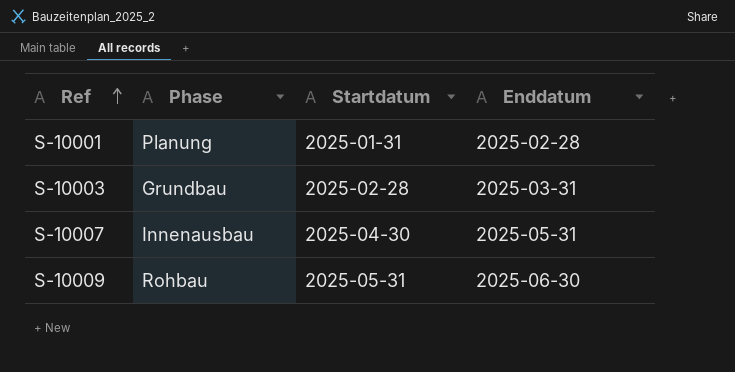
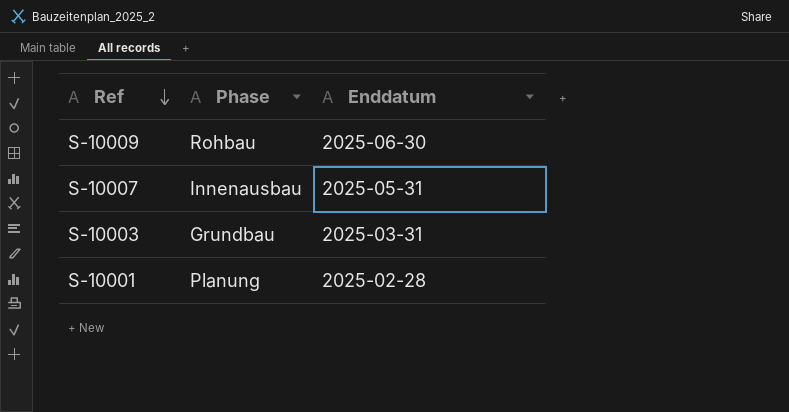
row order: Ref ascending -> Ref descending
column Startdatum | position: 3 -> none

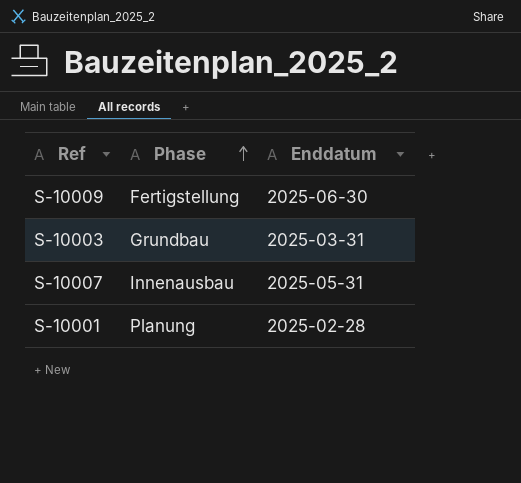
row order: Ref descending -> Phase ascending
S-10009 | Phase: Rohbau -> Fertigstellung

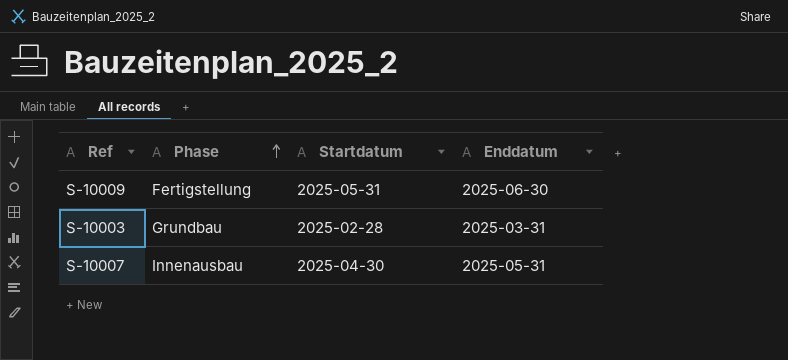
column Startdatum | position: none -> 3
row S-10001: Planung | 2025-02-28 -> none

